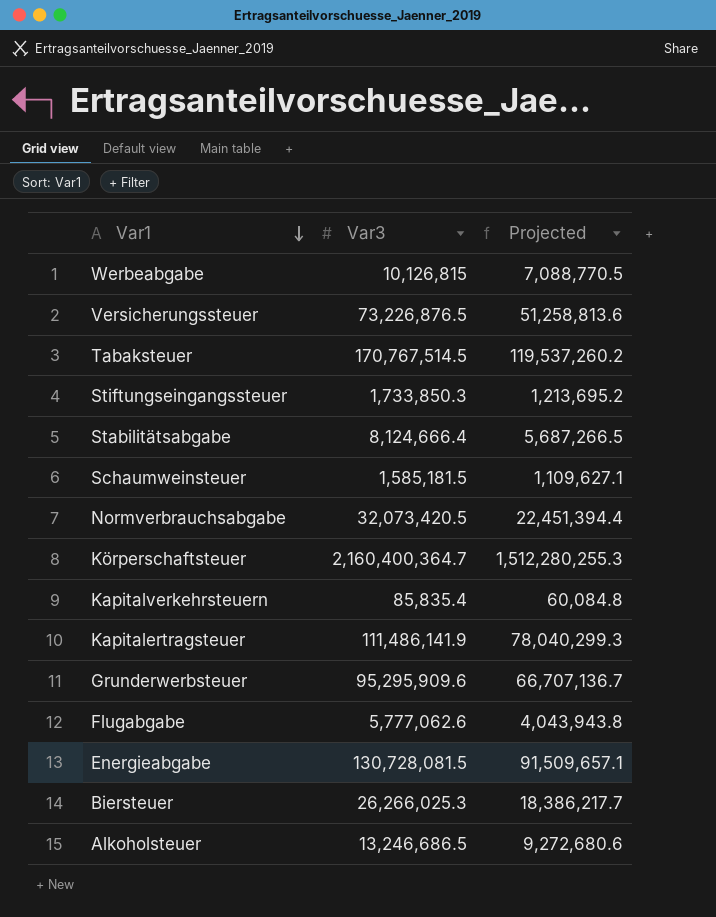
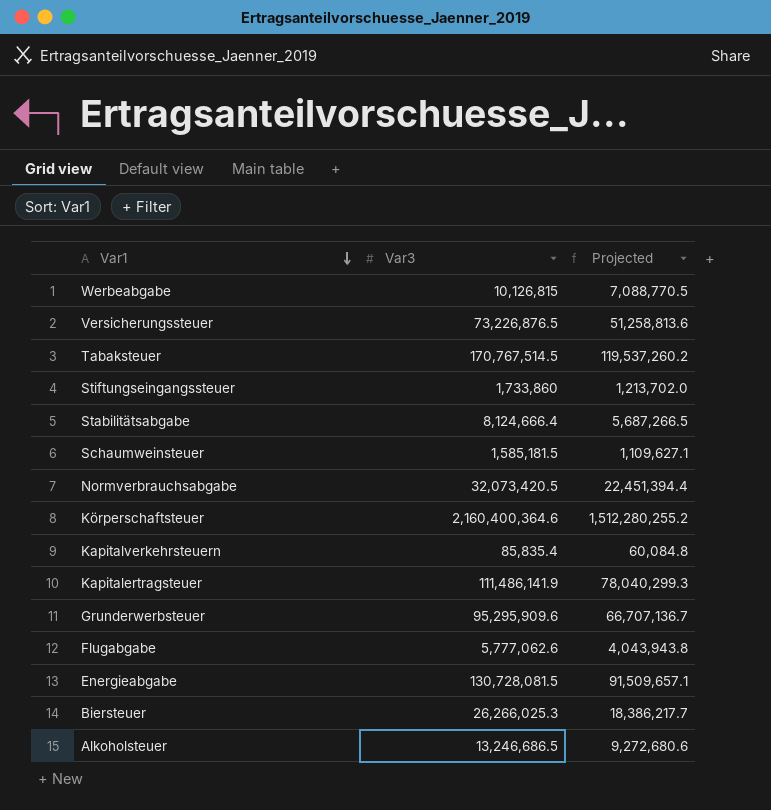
Stiftungseingangssteuer | Var3: 1,733,850.3 -> 1,733,860
Stiftungseingangssteuer | Projected: 1,213,695.2 -> 1,213,702.0
Körperschaftsteuer | Var3: 2,160,400,364.7 -> 2,160,400,364.6
Körperschaftsteuer | Projected: 1,512,280,255.3 -> 1,512,280,255.2

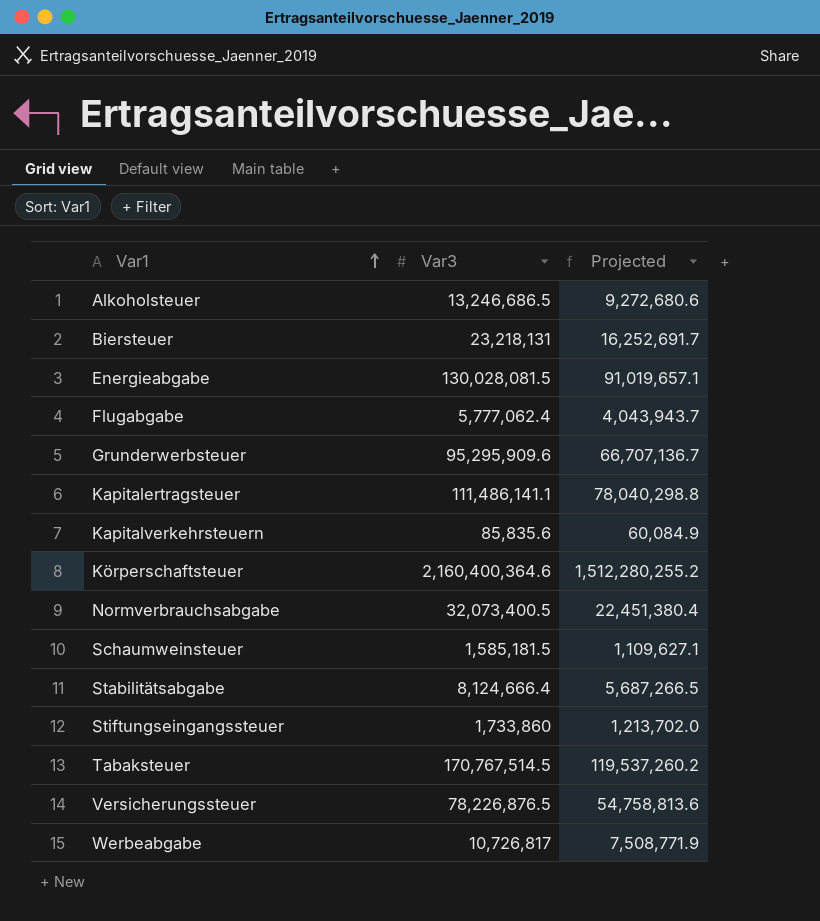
row order: Var1 descending -> Var1 ascending
Biersteuer | Var3: 26,266,025.3 -> 23,218,131
Biersteuer | Projected: 18,386,217.7 -> 16,252,691.7
Energieabgabe | Var3: 130,728,081.5 -> 130,028,081.5
Energieabgabe | Projected: 91,509,657.1 -> 91,019,657.1
Flugabgabe | Var3: 5,777,062.6 -> 5,777,062.4
Flugabgabe | Projected: 4,043,943.8 -> 4,043,943.7
Kapitalertragsteuer | Var3: 111,486,141.9 -> 111,486,141.1
Kapitalertragsteuer | Projected: 78,040,299.3 -> 78,040,298.8
Kapitalverkehrsteuern | Var3: 85,835.4 -> 85,835.6
Kapitalverkehrsteuern | Projected: 60,084.8 -> 60,084.9
Normverbrauchsabgabe | Var3: 32,073,420.5 -> 32,073,400.5
Normverbrauchsabgabe | Projected: 22,451,394.4 -> 22,451,380.4
Versicherungssteuer | Var3: 73,226,876.5 -> 78,226,876.5
Versicherungssteuer | Projected: 51,258,813.6 -> 54,758,813.6
Werbeabgabe | Var3: 10,126,815 -> 10,726,817
Werbeabgabe | Projected: 7,088,770.5 -> 7,508,771.9

